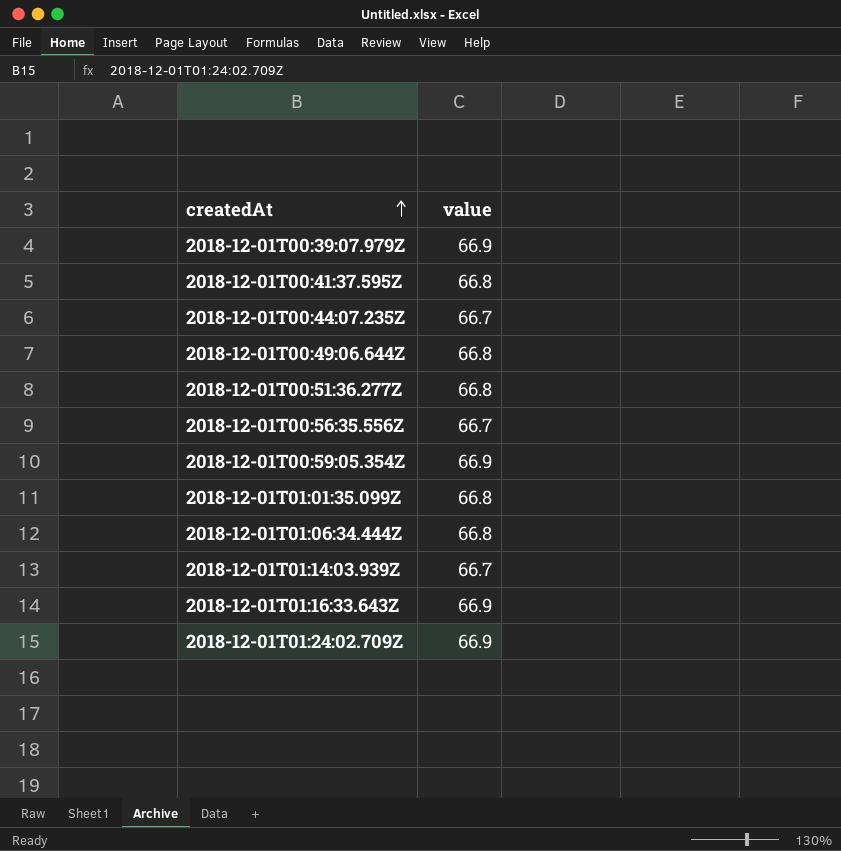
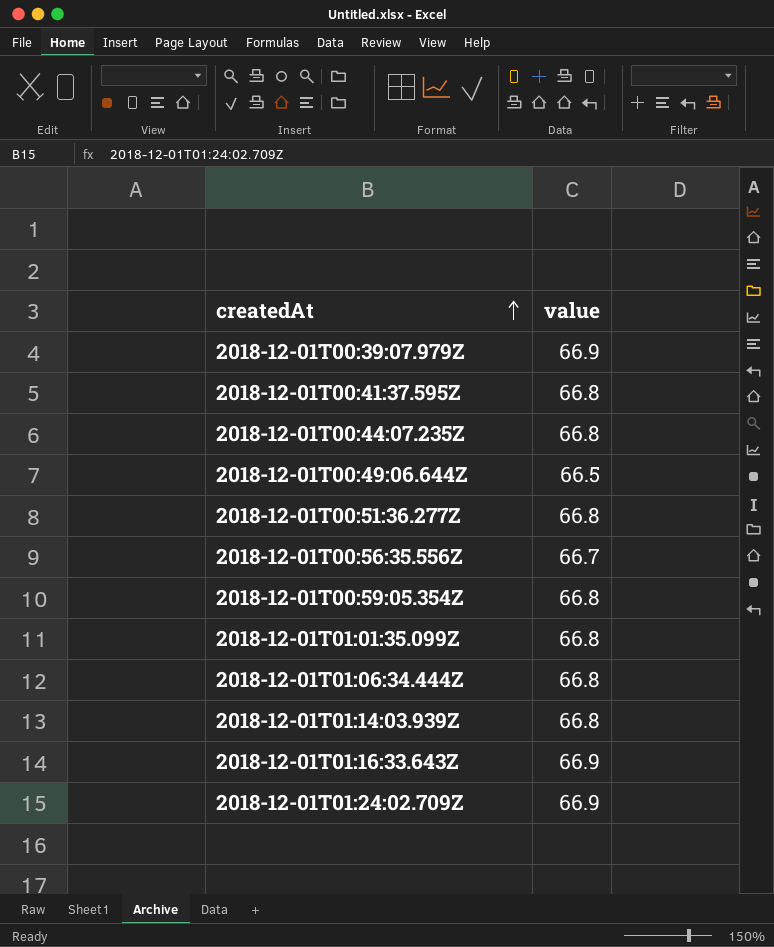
2018-12-01T00:44:07.235Z | value: 66.7 -> 66.8
2018-12-01T00:49:06.644Z | value: 66.8 -> 66.5
2018-12-01T00:59:05.354Z | value: 66.9 -> 66.8
2018-12-01T01:14:03.939Z | value: 66.7 -> 66.8

